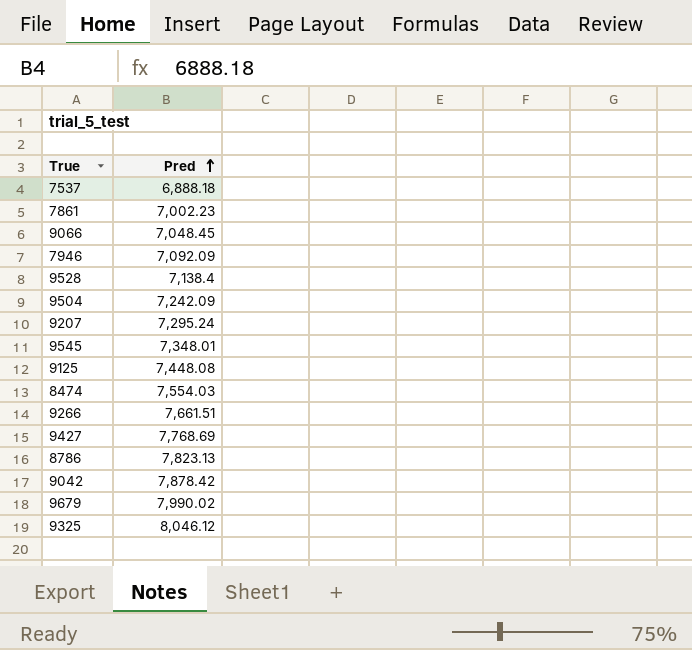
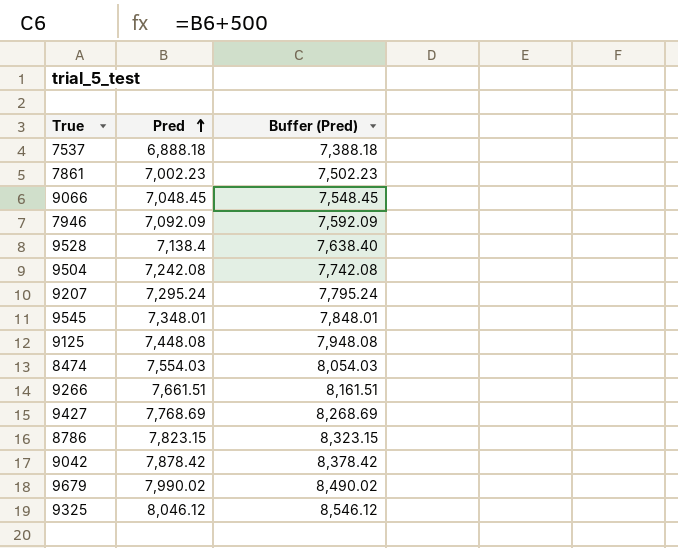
column Buffer (Pred) | formula: none -> [Pred] + 500
9504 | Pred: 7,242.09 -> 7,242.08
8786 | Pred: 7,823.13 -> 7,823.15

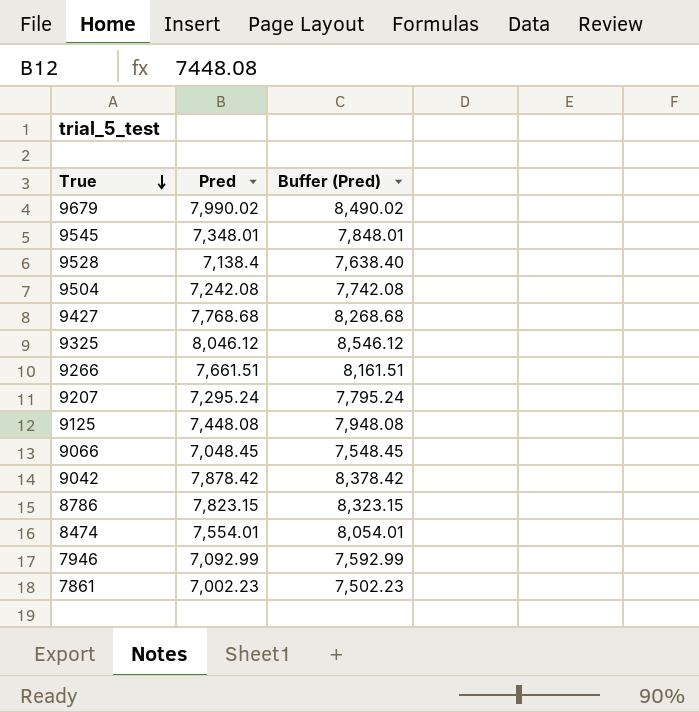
row order: Pred ascending -> True descending
row 7537: 6,888.18 | 7,388.18 -> none
9427 | Pred: 7,768.69 -> 7,768.68
9427 | Buffer (Pred): 8,268.69 -> 8,268.68
8474 | Pred: 7,554.03 -> 7,554.01
8474 | Buffer (Pred): 8,054.03 -> 8,054.01
7946 | Pred: 7,092.09 -> 7,092.99
7946 | Buffer (Pred): 7,592.09 -> 7,592.99

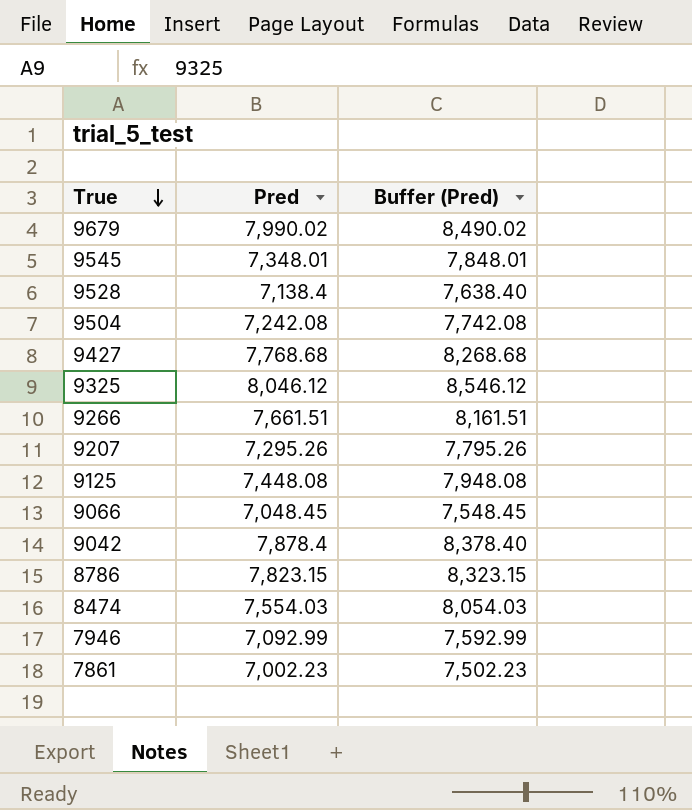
9207 | Pred: 7,295.24 -> 7,295.26
9207 | Buffer (Pred): 7,795.24 -> 7,795.26
9042 | Pred: 7,878.42 -> 7,878.4
9042 | Buffer (Pred): 8,378.42 -> 8,378.40
8474 | Pred: 7,554.01 -> 7,554.03
8474 | Buffer (Pred): 8,054.01 -> 8,054.03

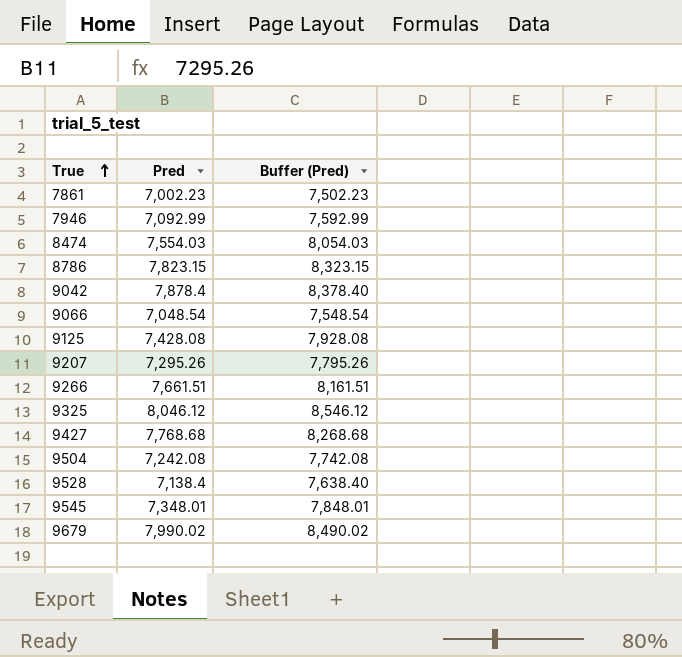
row order: True descending -> True ascending
9066 | Pred: 7,048.45 -> 7,048.54
9066 | Buffer (Pred): 7,548.45 -> 7,548.54
9125 | Pred: 7,448.08 -> 7,428.08
9125 | Buffer (Pred): 7,948.08 -> 7,928.08

